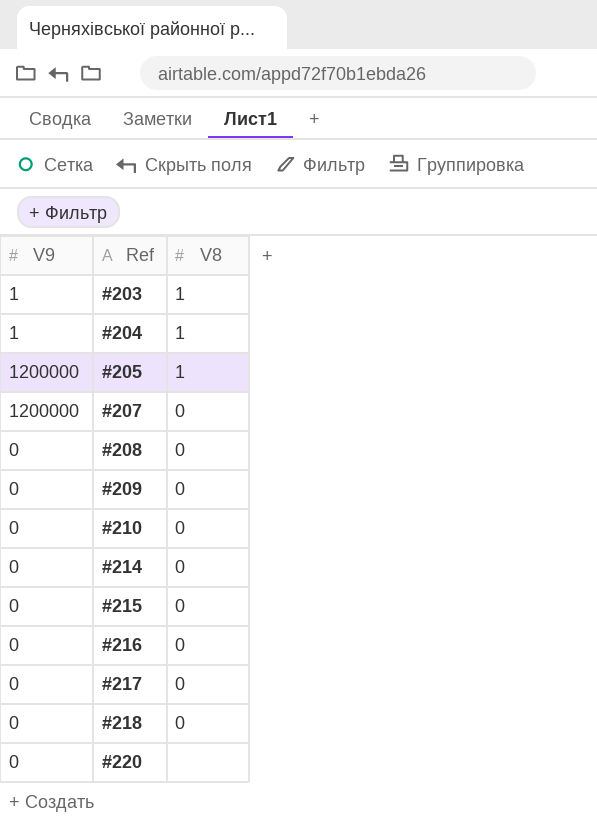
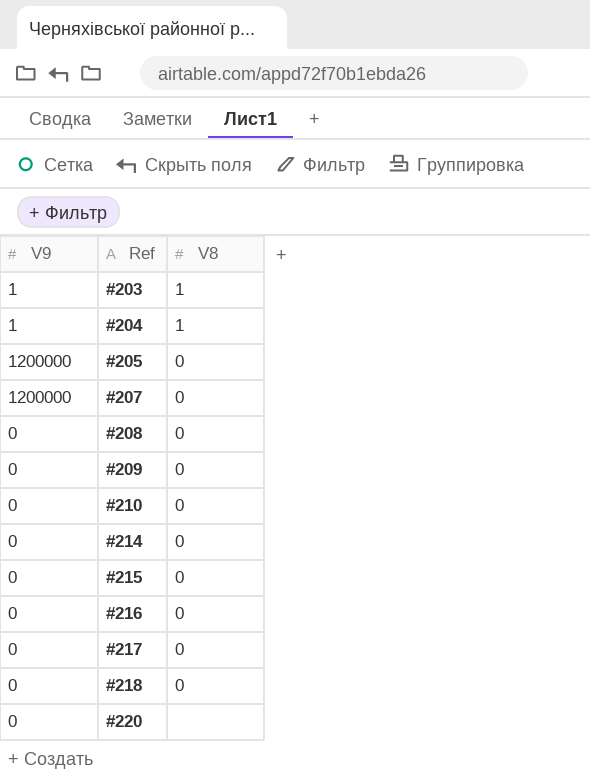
#205 | V8: 1 -> 0

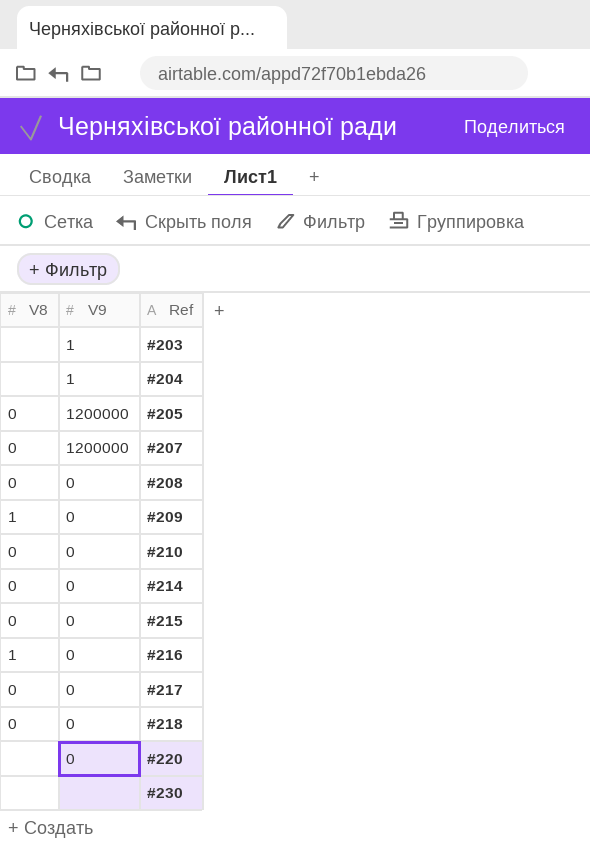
column V8 | position: 3 -> 1
#203 | V8: 1 -> none
#204 | V8: 1 -> none
#209 | V8: 0 -> 1
#216 | V8: 0 -> 1
row #230: none -> none | none

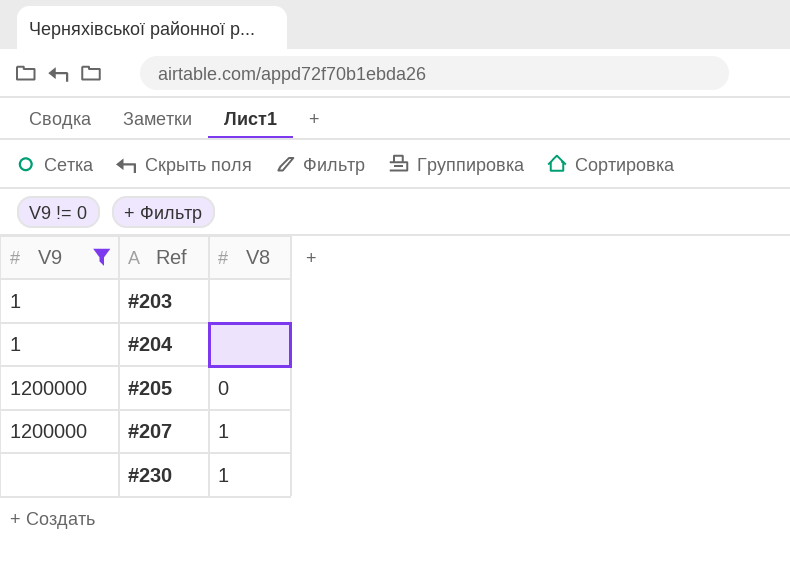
filter: none -> V9 != 0
column V8 | position: 1 -> 3
#207 | V8: 0 -> 1
#230 | V8: none -> 1

